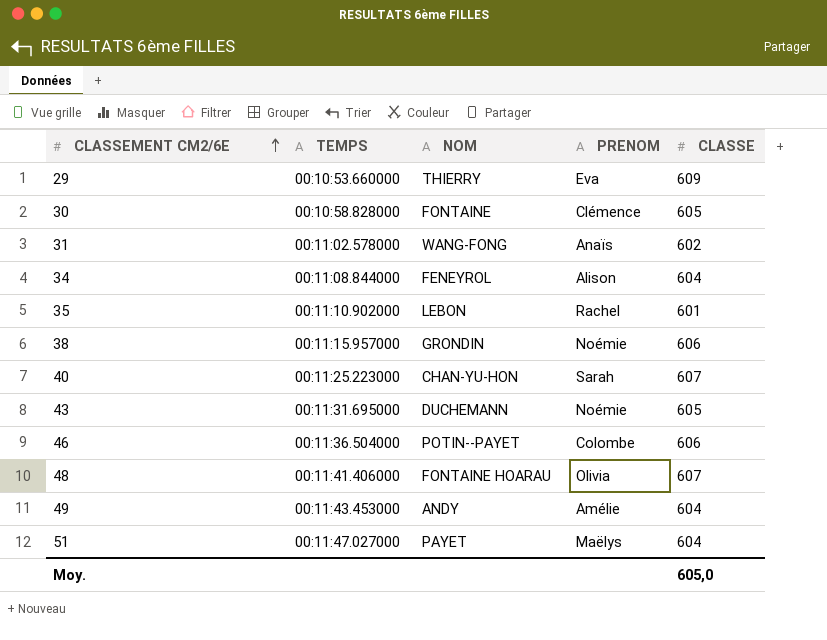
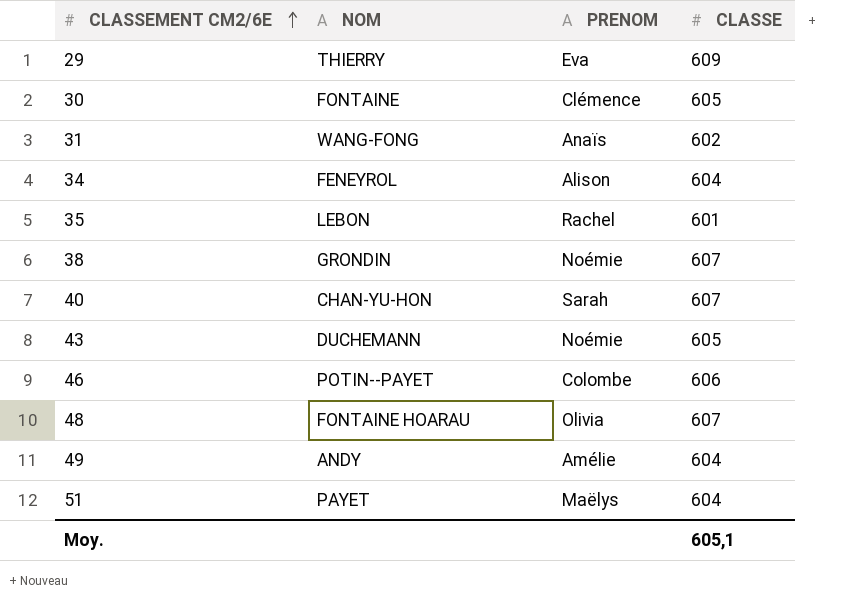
column TEMPS | position: 2 -> none
38 | CLASSE: 606 -> 607
Moy. | CLASSE: 605,0 -> 605,1

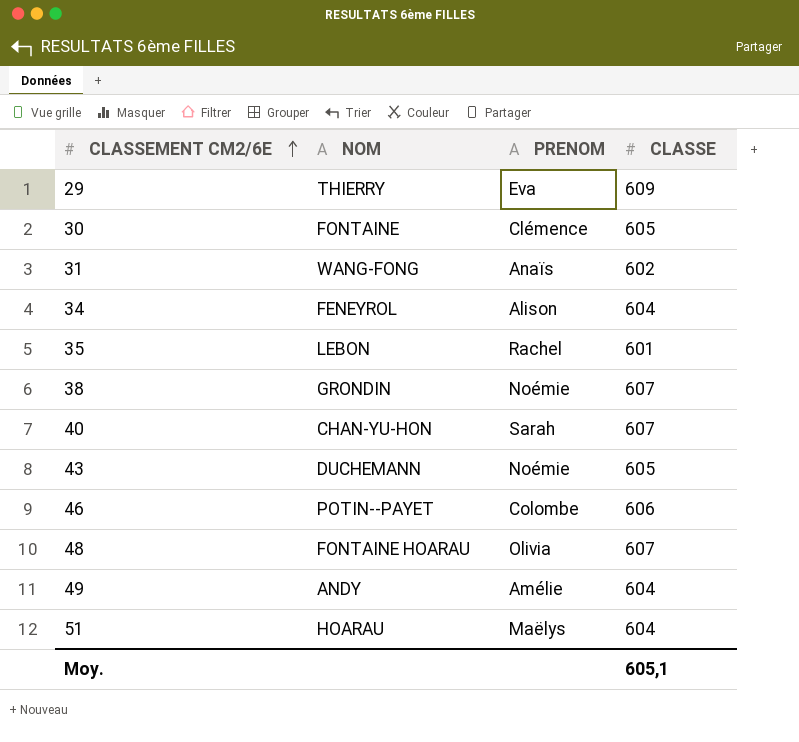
51 | NOM: PAYET -> HOARAU

